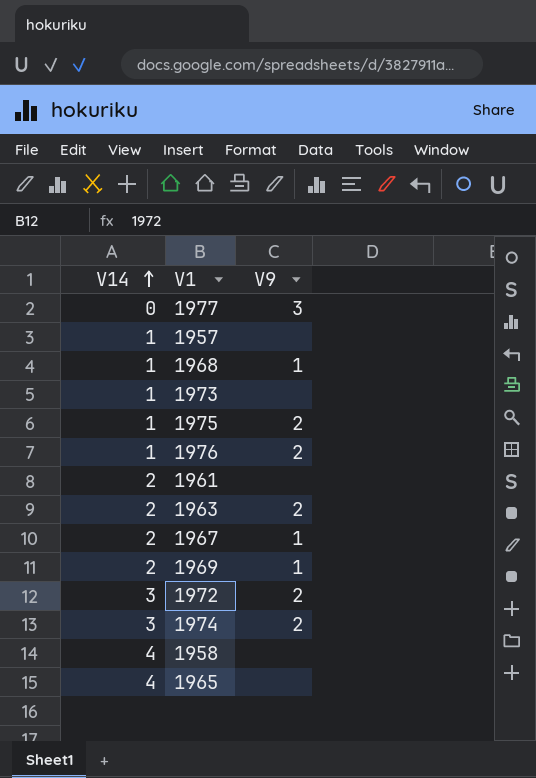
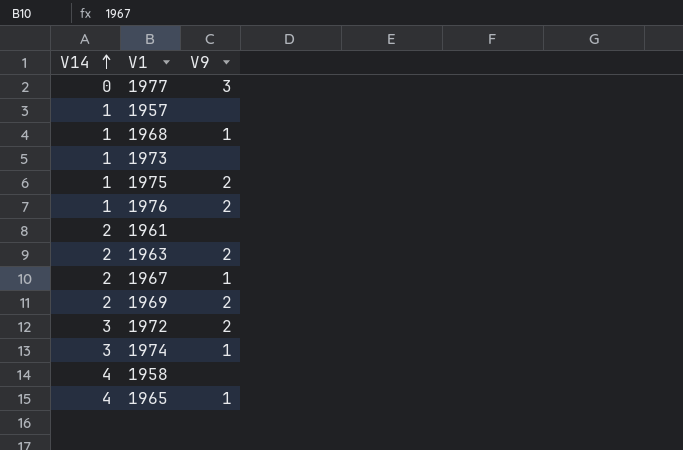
1969 | V9: 1 -> 2
1974 | V9: 2 -> 1
1965 | V9: none -> 1

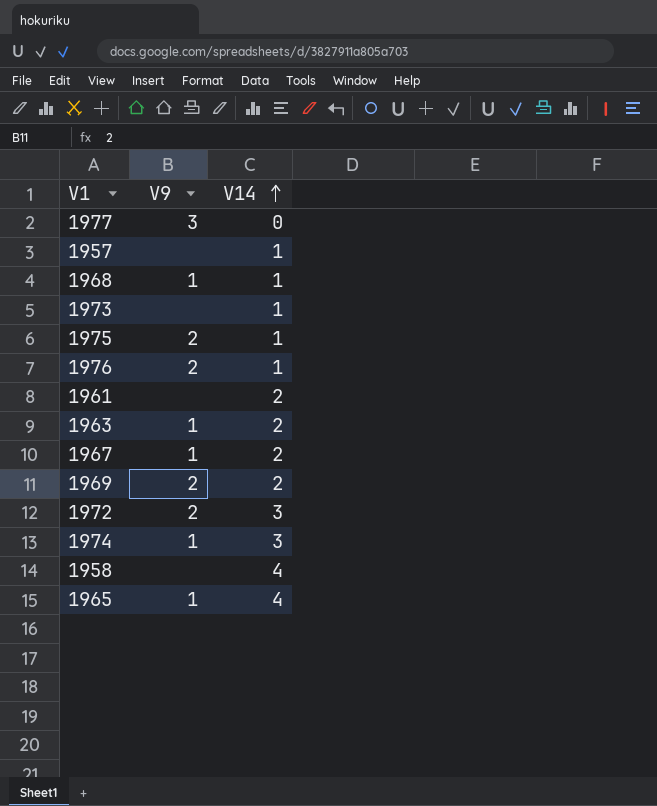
column V14 | position: 1 -> 3
1963 | V9: 2 -> 1

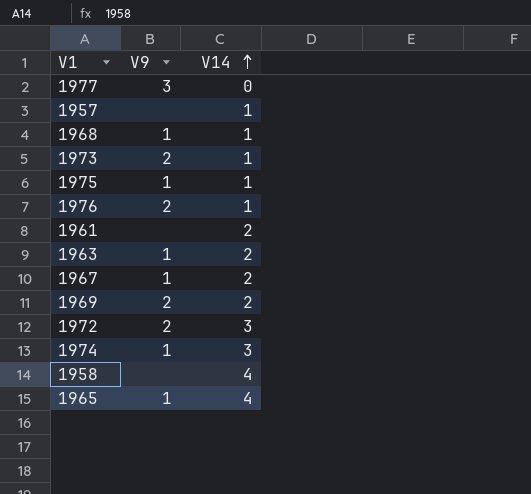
1973 | V9: none -> 2
1975 | V9: 2 -> 1

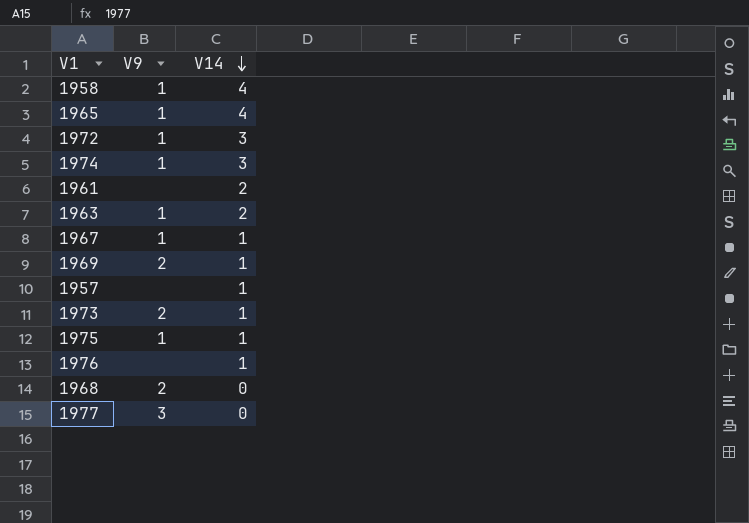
row order: V14 ascending -> V14 descending
1958 | V9: none -> 1
1972 | V9: 2 -> 1
1967 | V14: 2 -> 1
1969 | V14: 2 -> 1
1976 | V9: 2 -> none
1968 | V9: 1 -> 2
1968 | V14: 1 -> 0

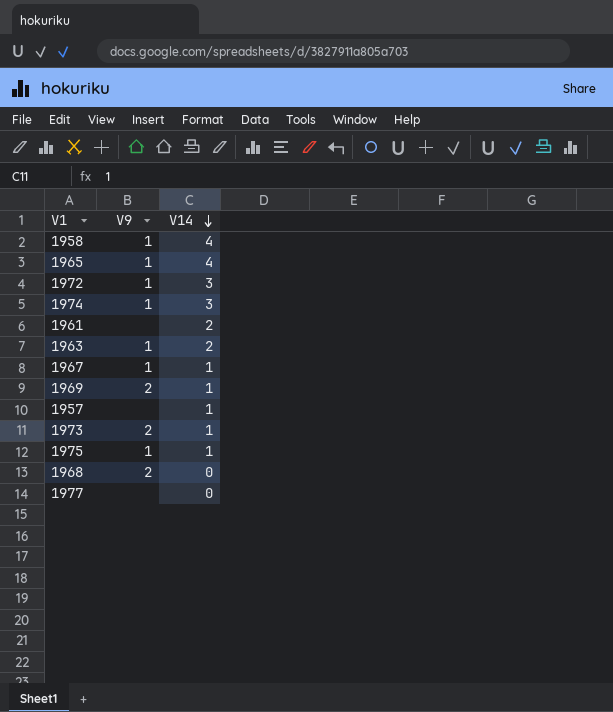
row 1976: none | 1 -> none
1977 | V9: 3 -> none

